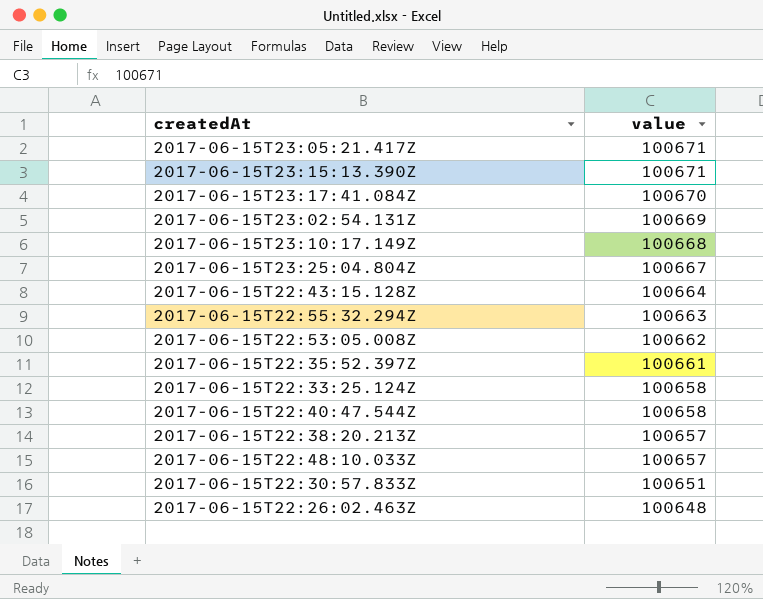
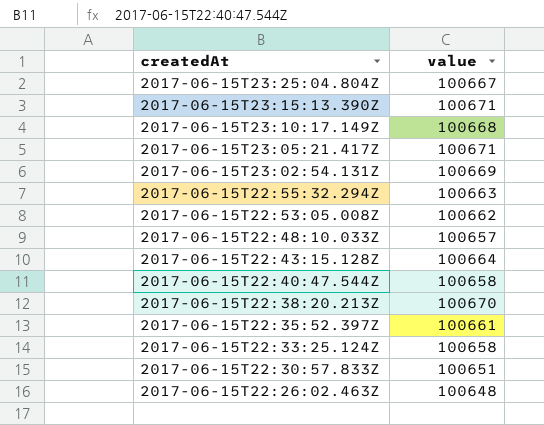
row order: value descending -> createdAt descending
row 2017-06-15T23:17:41.084Z: 100670 -> none
2017-06-15T22:38:20.213Z | value: 100657 -> 100670

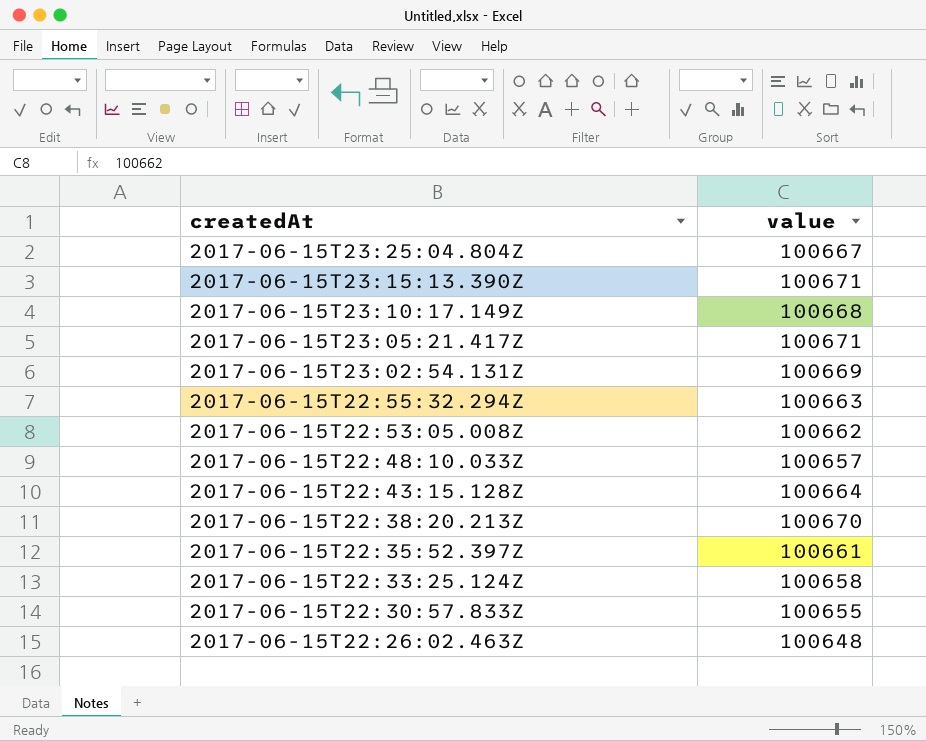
row 2017-06-15T22:40:47.544Z: 100658 -> none
2017-06-15T22:30:57.833Z | value: 100651 -> 100655

